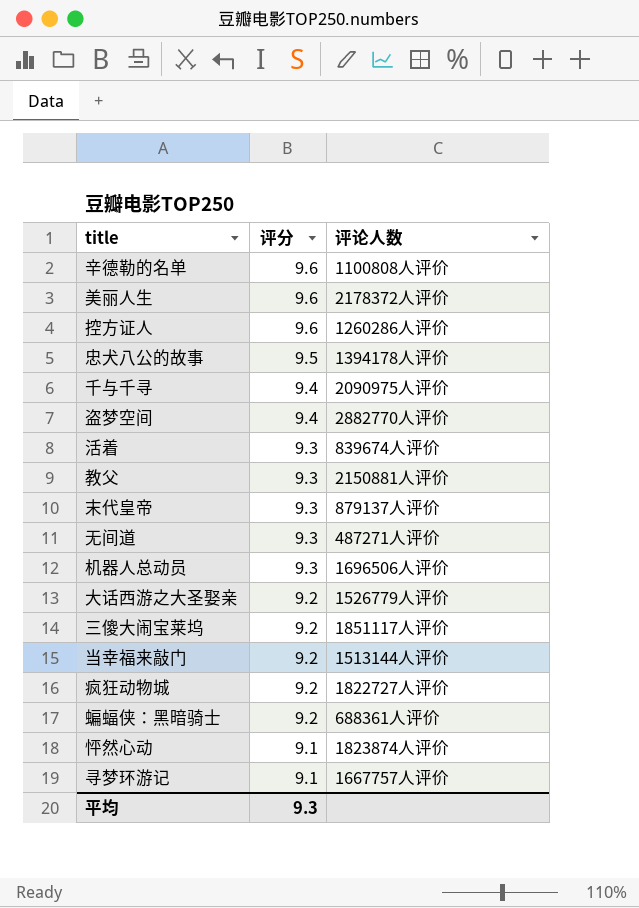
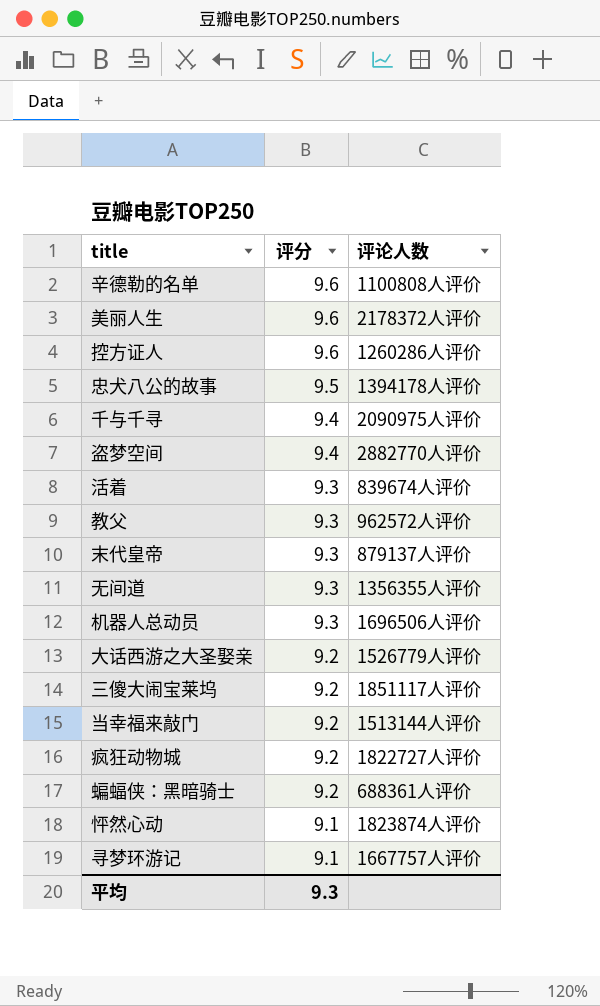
教父 | 评论人数: 2150881人评价 -> 962572人评价
无间道 | 评论人数: 487271人评价 -> 1356355人评价

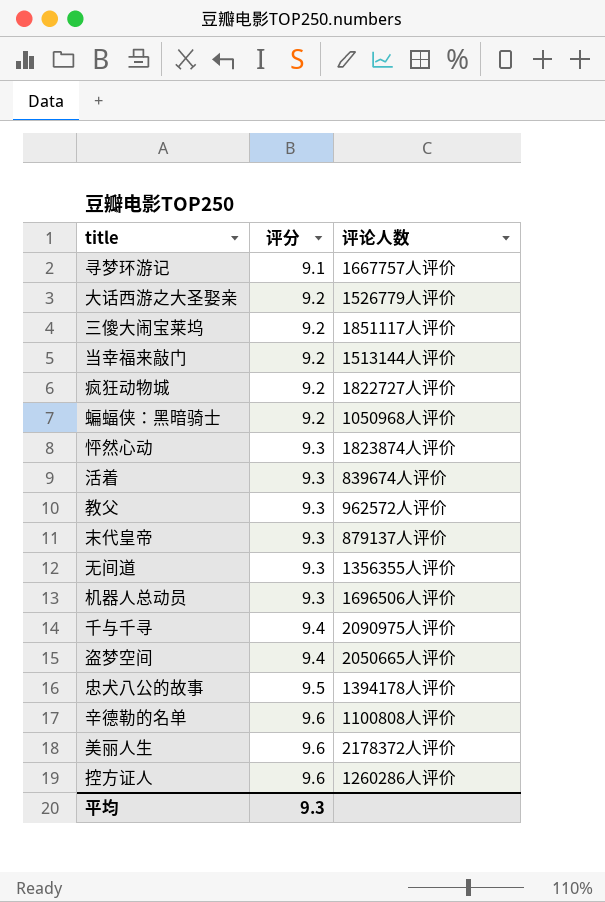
row order: 评分 descending -> 评分 ascending
蝙蝠侠：黑暗骑士 | 评论人数: 688361人评价 -> 1050968人评价
怦然心动 | 评分: 9.1 -> 9.3
盗梦空间 | 评论人数: 2882770人评价 -> 2050665人评价

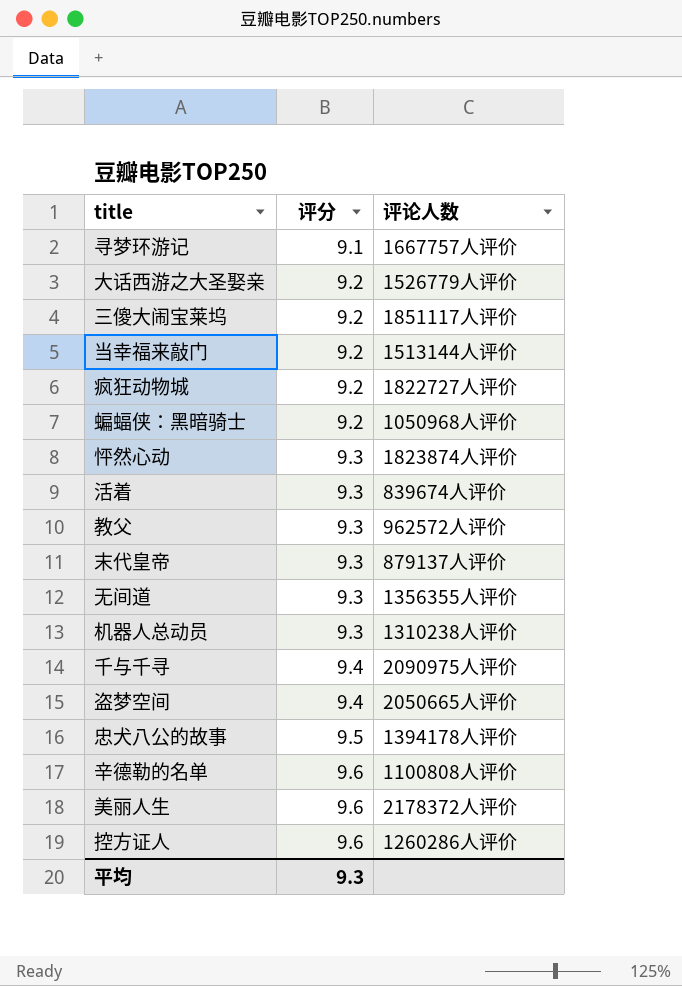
机器人总动员 | 评论人数: 1696506人评价 -> 1310238人评价

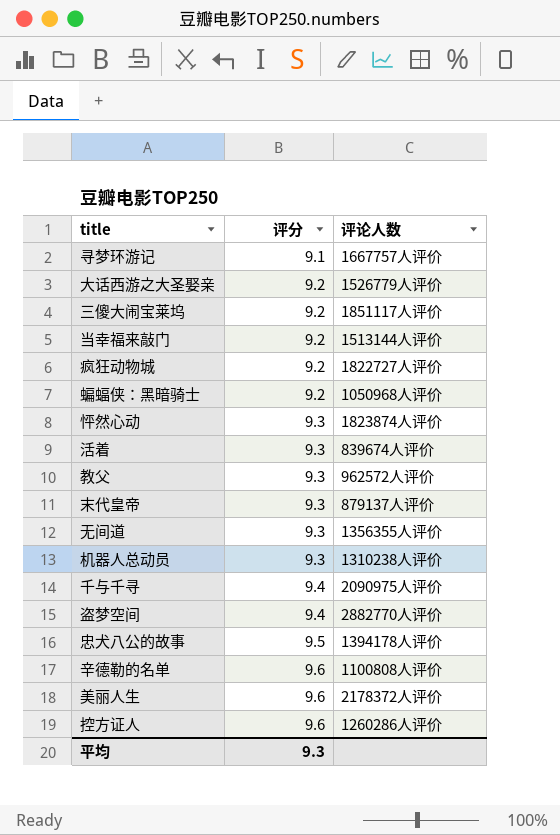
盗梦空间 | 评论人数: 2050665人评价 -> 2882770人评价

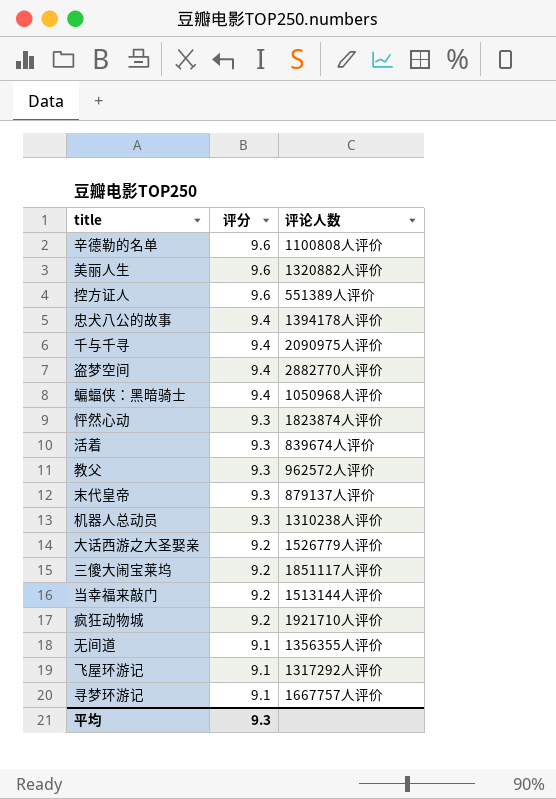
row order: 评分 ascending -> 评分 descending
美丽人生 | 评论人数: 2178372人评价 -> 1320882人评价
控方证人 | 评论人数: 1260286人评价 -> 551389人评价
忠犬八公的故事 | 评分: 9.5 -> 9.4
蝙蝠侠：黑暗骑士 | 评分: 9.2 -> 9.4
疯狂动物城 | 评论人数: 1822727人评价 -> 1921710人评价
无间道 | 评分: 9.3 -> 9.1
row 飞屋环游记: none -> 9.1 | 1317292人评价

